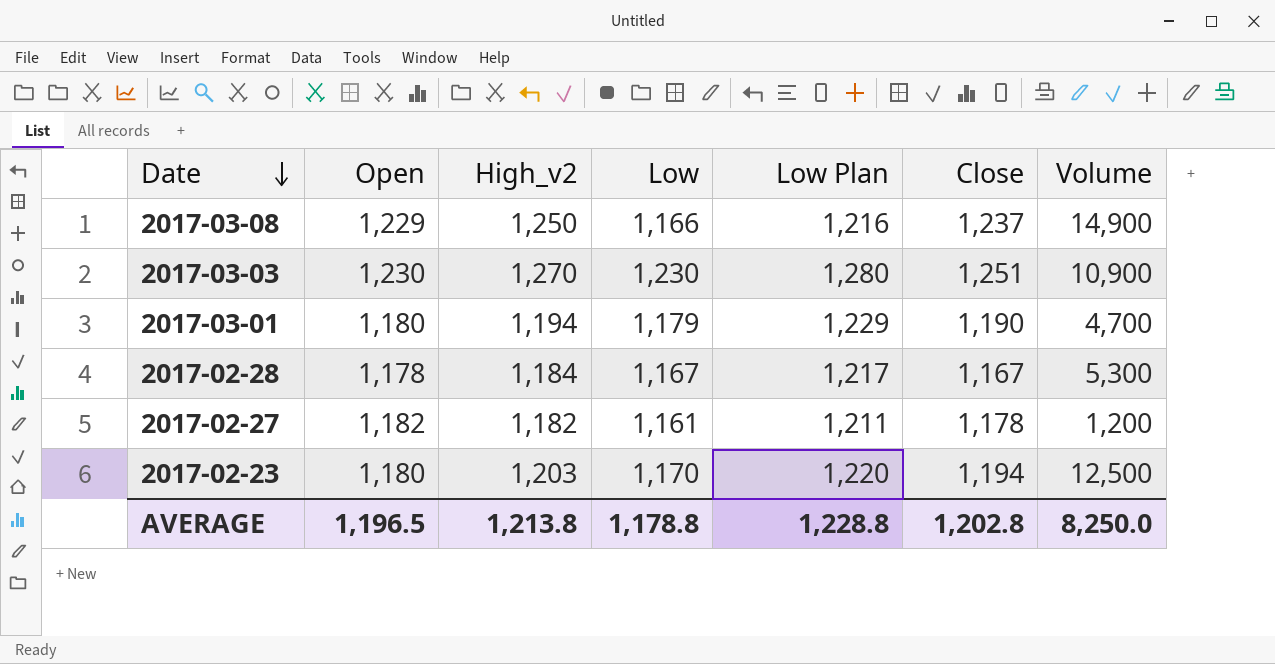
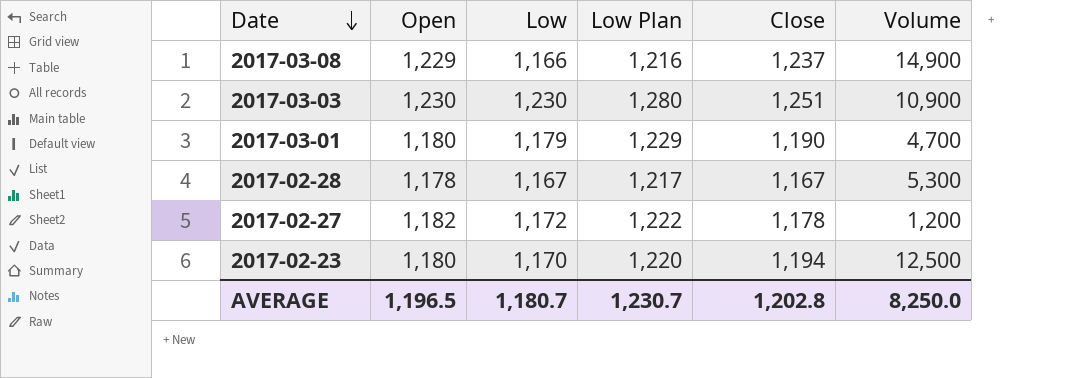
column High_v2 | position: 3 -> none
2017-02-27 | Low: 1,161 -> 1,172
2017-02-27 | Low Plan: 1,211 -> 1,222
AVERAGE | Low: 1,178.8 -> 1,180.7
AVERAGE | Low Plan: 1,228.8 -> 1,230.7

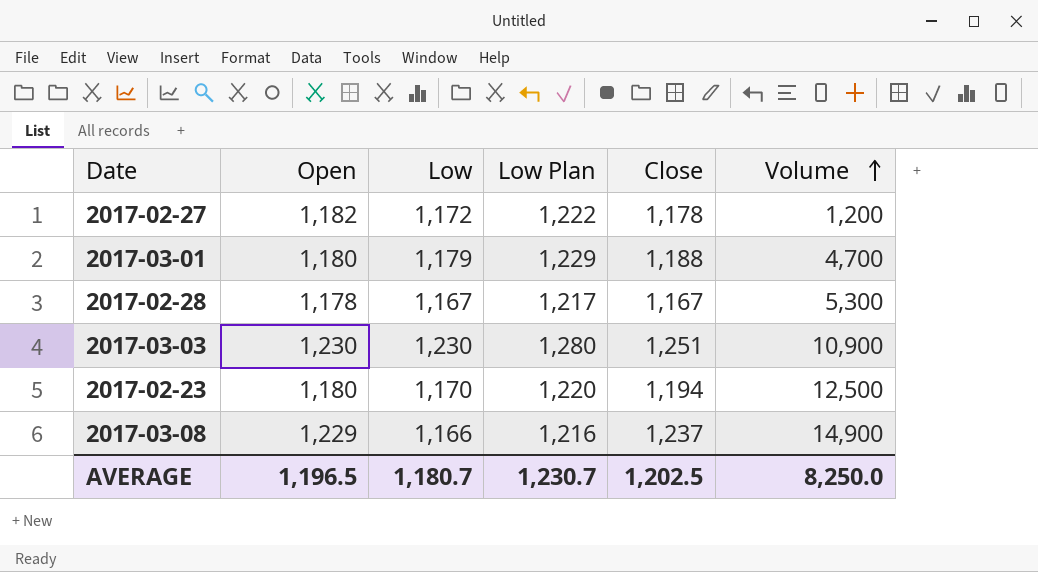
row order: Date descending -> Volume ascending
2017-03-01 | Close: 1,190 -> 1,188
AVERAGE | Close: 1,202.8 -> 1,202.5

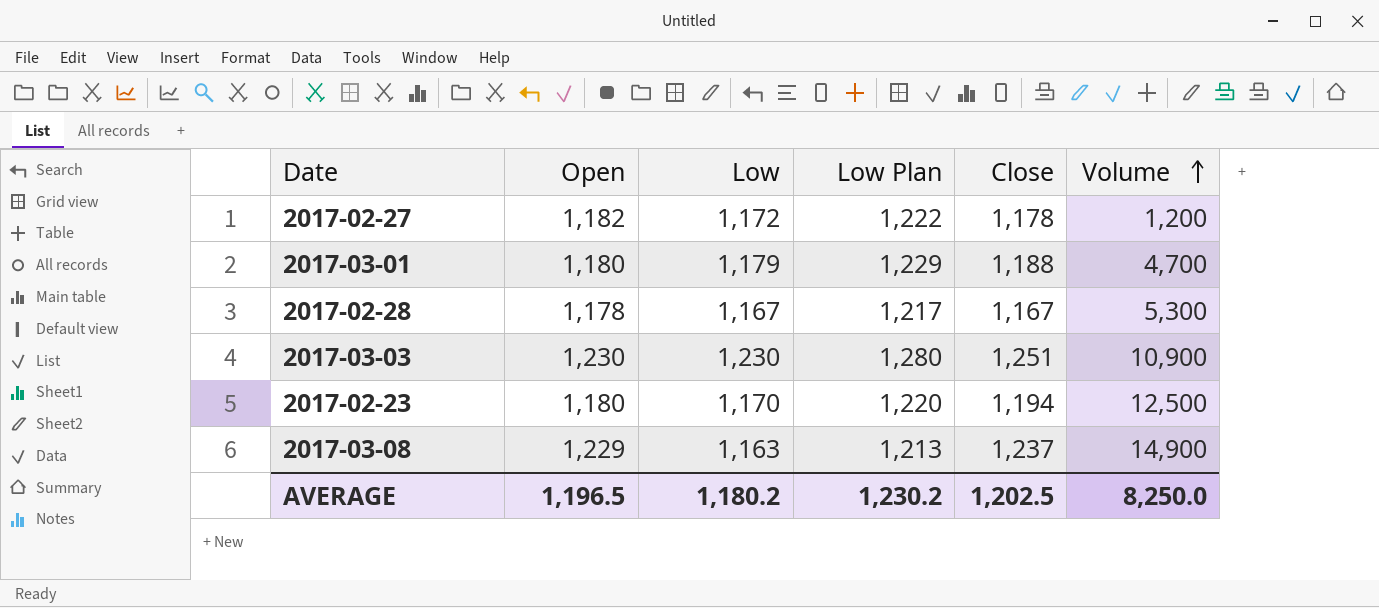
2017-03-08 | Low: 1,166 -> 1,163
2017-03-08 | Low Plan: 1,216 -> 1,213
AVERAGE | Low: 1,180.7 -> 1,180.2
AVERAGE | Low Plan: 1,230.7 -> 1,230.2

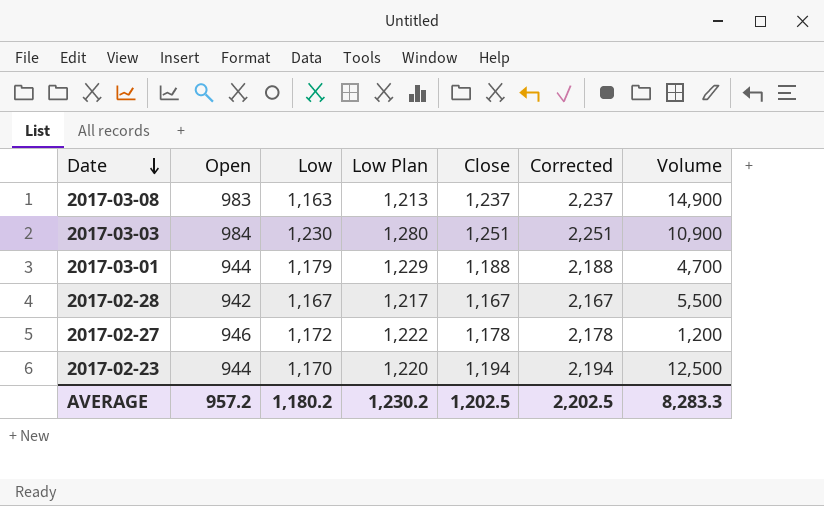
row order: Volume ascending -> Date descending
column Corrected | formula: none -> [Close] + 1000
2017-03-08 | Open: 1,229 -> 983
2017-03-03 | Open: 1,230 -> 984
2017-03-01 | Open: 1,180 -> 944
2017-02-28 | Open: 1,178 -> 942
2017-02-28 | Volume: 5,300 -> 5,500
2017-02-27 | Open: 1,182 -> 946
2017-02-23 | Open: 1,180 -> 944
AVERAGE | Open: 1,196.5 -> 957.2
AVERAGE | Volume: 8,250.0 -> 8,283.3

